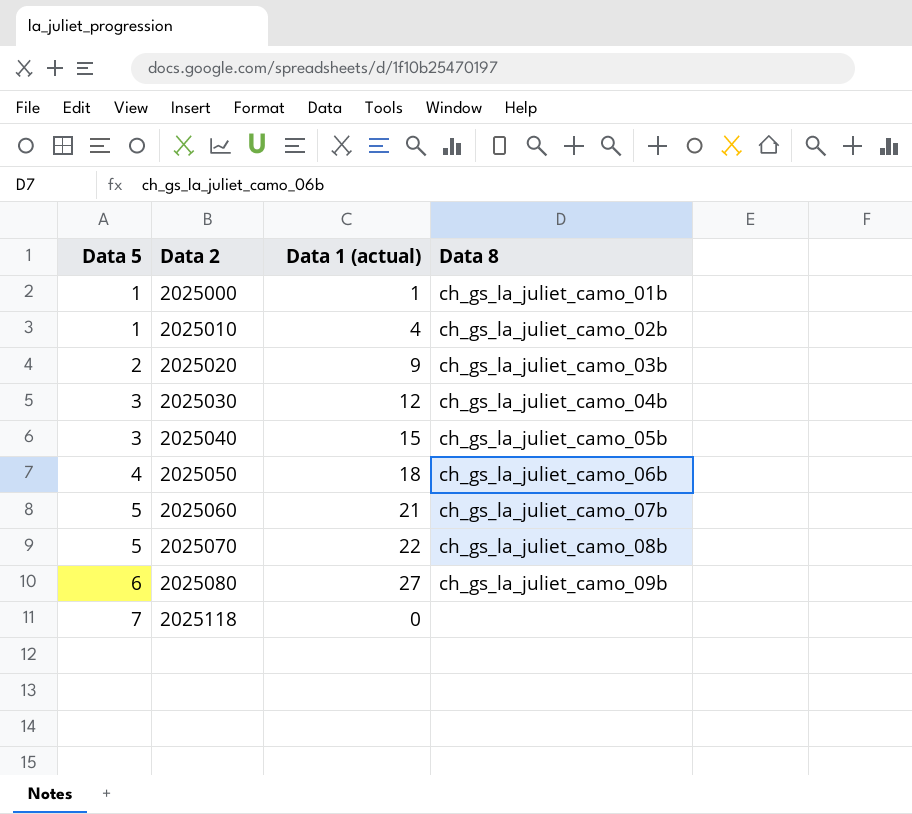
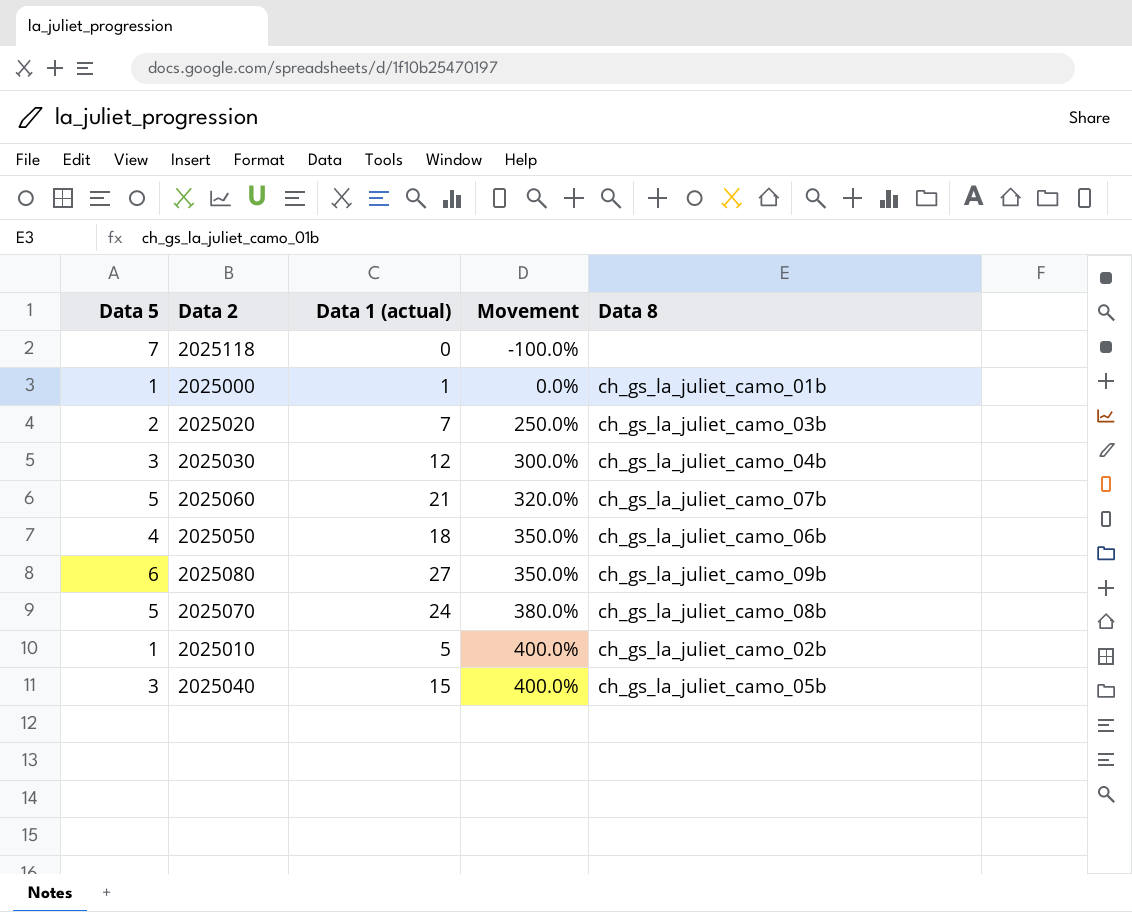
row order: Data 5 ascending -> Movement ascending
column Movement | formula: none -> ([Data 1 (actual)] - [Data 5]) / [Data 5]
2025020 | Data 1 (actual): 9 -> 7
2025070 | Data 1 (actual): 22 -> 24
2025010 | Data 1 (actual): 4 -> 5

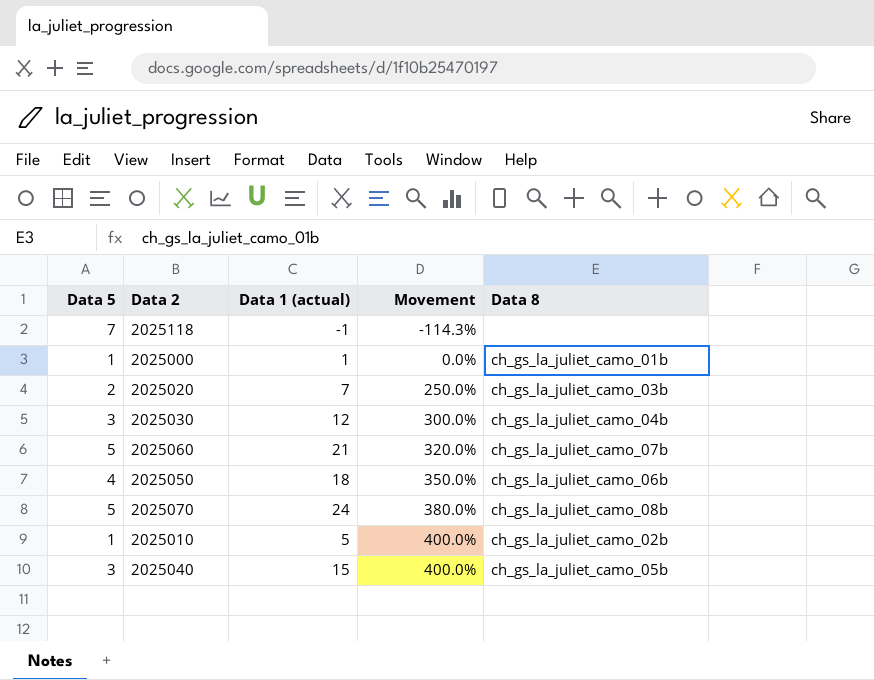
row 2025080: 6 | 27 | 350.0% | ch_gs_la_juliet_camo_09b -> none
2025118 | Data 1 (actual): 0 -> -1
2025118 | Movement: -100.0% -> -114.3%

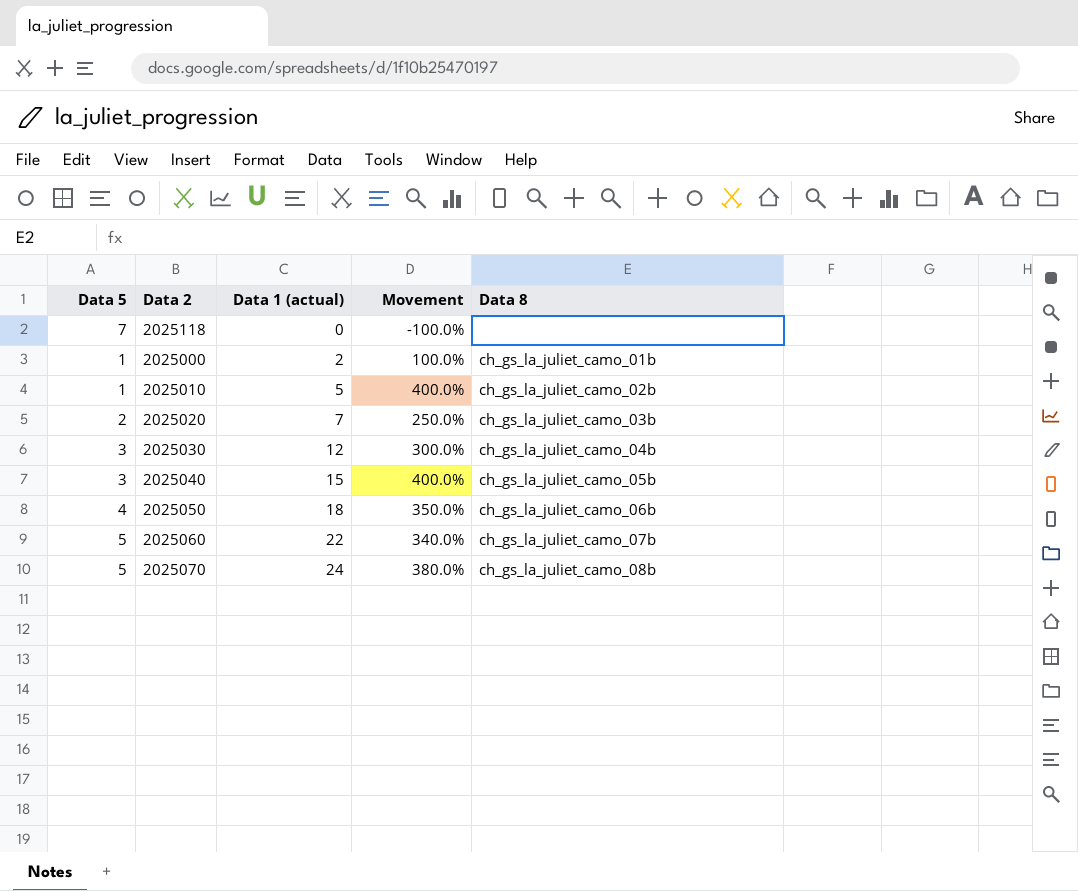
row order: Movement ascending -> Data 1 (actual) ascending
2025118 | Data 1 (actual): -1 -> 0
2025118 | Movement: -114.3% -> -100.0%
2025000 | Data 1 (actual): 1 -> 2
2025000 | Movement: 0.0% -> 100.0%
2025060 | Data 1 (actual): 21 -> 22
2025060 | Movement: 320.0% -> 340.0%

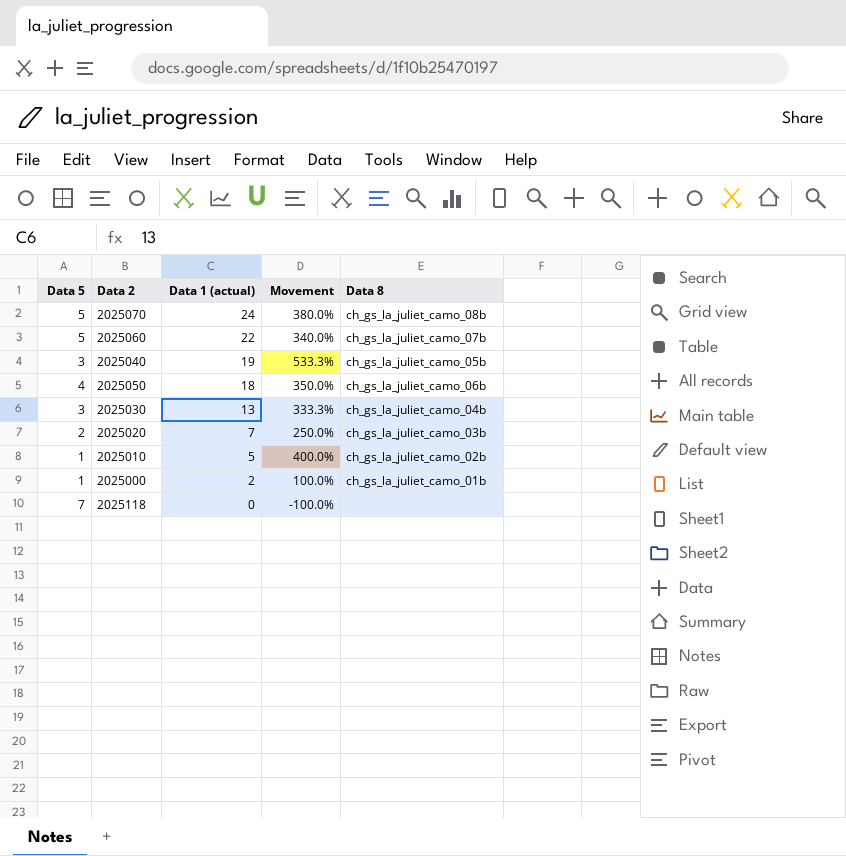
row order: Data 1 (actual) ascending -> Data 1 (actual) descending
2025040 | Data 1 (actual): 15 -> 19
2025040 | Movement: 400.0% -> 533.3%
2025030 | Data 1 (actual): 12 -> 13
2025030 | Movement: 300.0% -> 333.3%

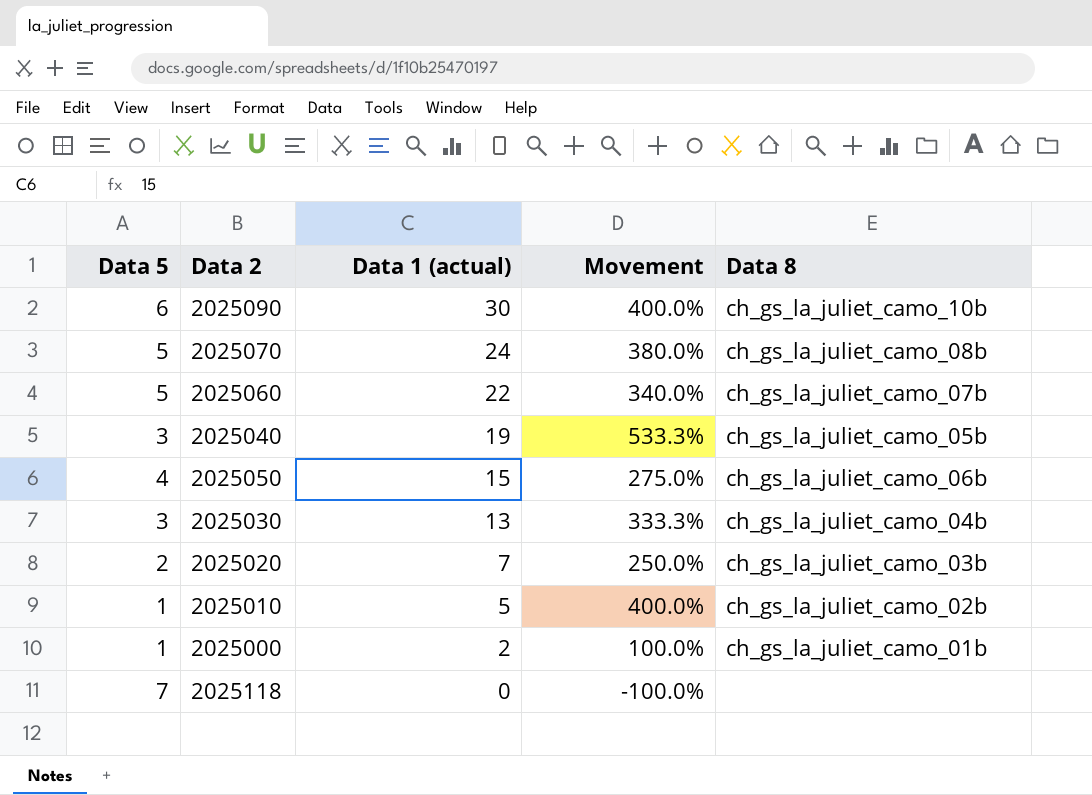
row 2025090: none -> 6 | 30 | 400.0% | ch_gs_la_juliet_camo_10b
2025050 | Data 1 (actual): 18 -> 15
2025050 | Movement: 350.0% -> 275.0%

